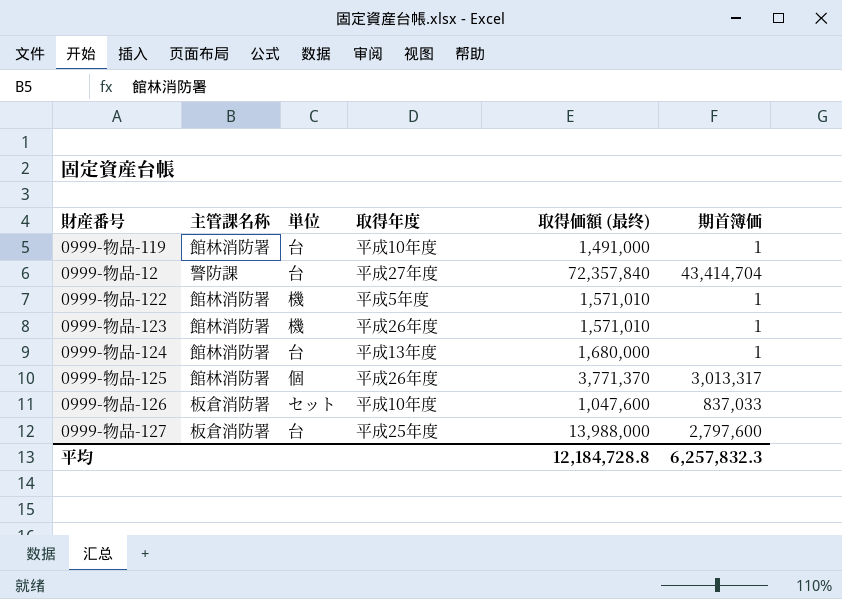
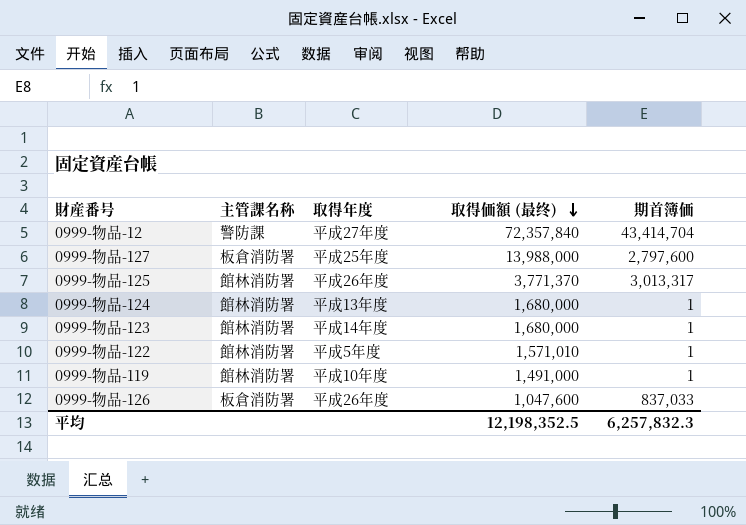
row order: none -> 取得価額 (最终) descending
column 単位 | position: 3 -> none
0999-物品-123 | 取得年度: 平成26年度 -> 平成14年度
0999-物品-123 | 取得価額 (最终): 1,571,010 -> 1,680,000
0999-物品-126 | 取得年度: 平成10年度 -> 平成26年度
平均 | 取得価額 (最终): 12,184,728.8 -> 12,198,352.5

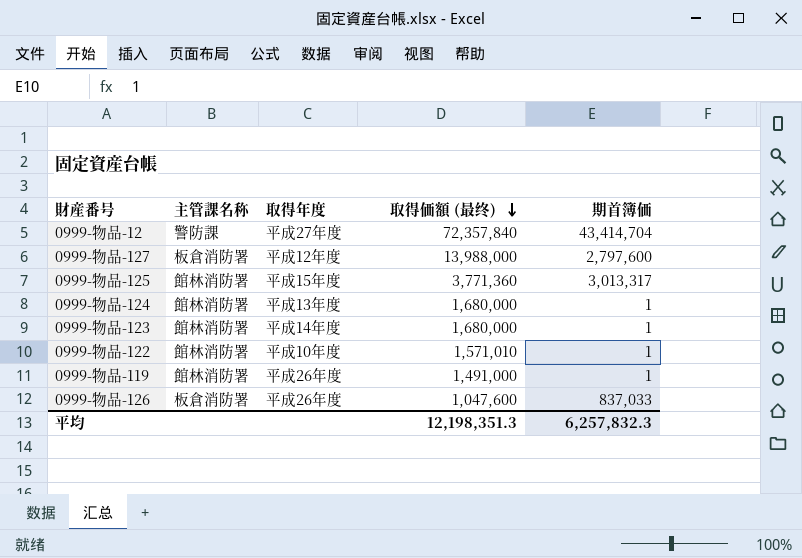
0999-物品-127 | 取得年度: 平成25年度 -> 平成12年度
0999-物品-125 | 取得年度: 平成26年度 -> 平成15年度
0999-物品-125 | 取得価額 (最终): 3,771,370 -> 3,771,360
0999-物品-122 | 取得年度: 平成5年度 -> 平成10年度
0999-物品-119 | 取得年度: 平成10年度 -> 平成26年度
平均 | 取得価額 (最终): 12,198,352.5 -> 12,198,351.3

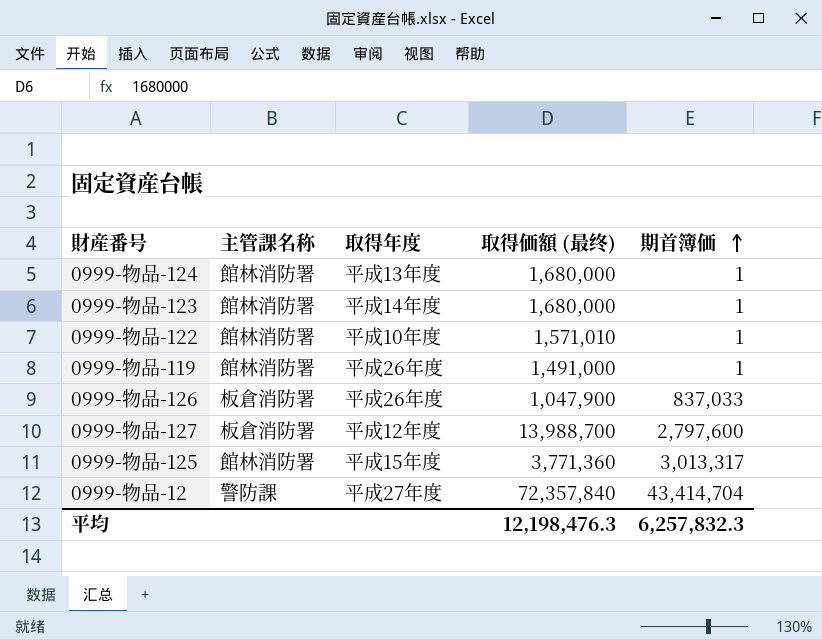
row order: 取得価額 (最终) descending -> 期首簿価 ascending
0999-物品-126 | 取得価額 (最终): 1,047,600 -> 1,047,900
0999-物品-127 | 取得価額 (最终): 13,988,000 -> 13,988,700
平均 | 取得価額 (最终): 12,198,351.3 -> 12,198,476.3

